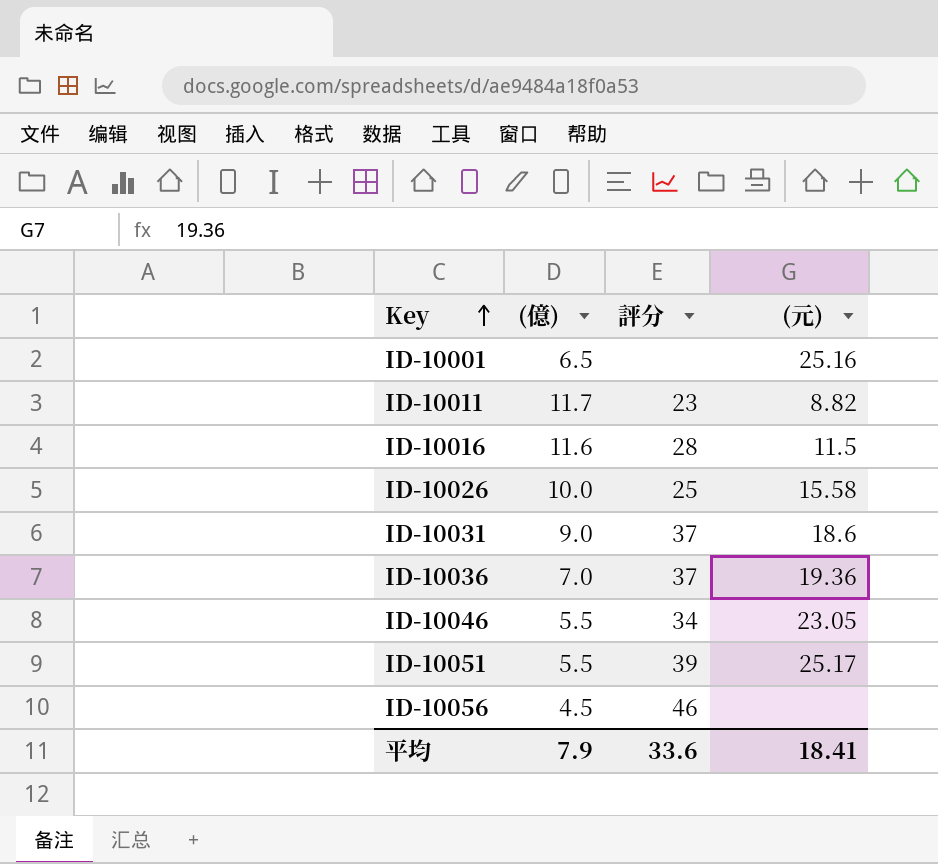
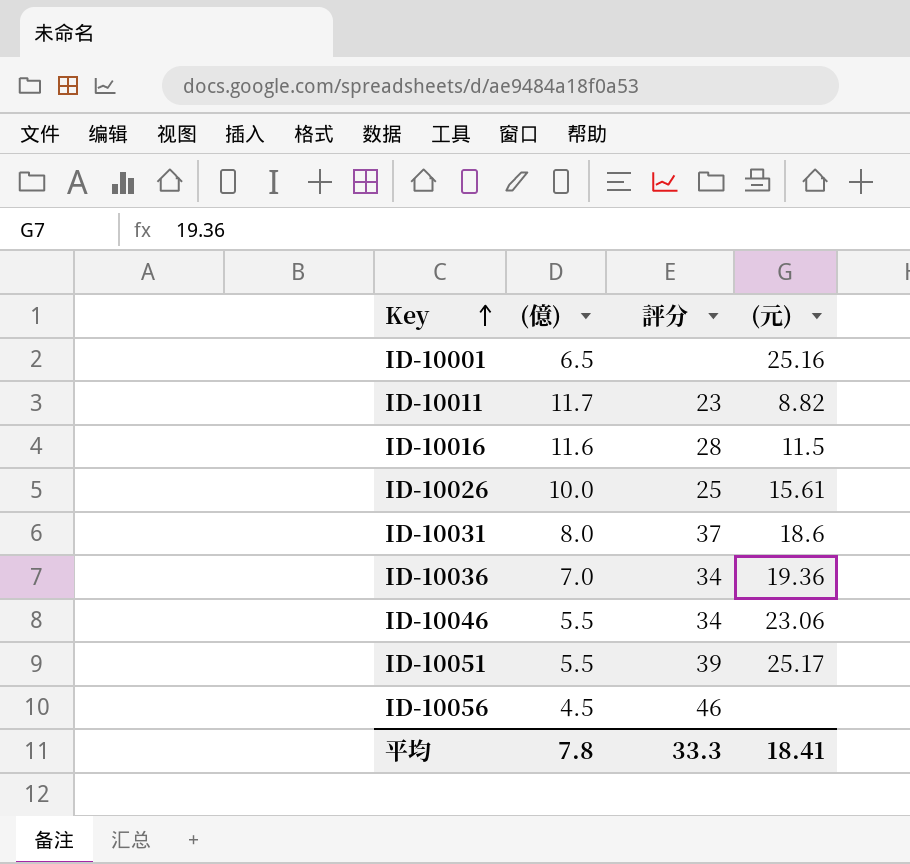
ID-10026 | (元): 15.58 -> 15.61
ID-10031 | (億): 9.0 -> 8.0
ID-10036 | 評分: 37 -> 34
ID-10046 | (元): 23.05 -> 23.06
平均 | (億): 7.9 -> 7.8
平均 | 評分: 33.6 -> 33.3

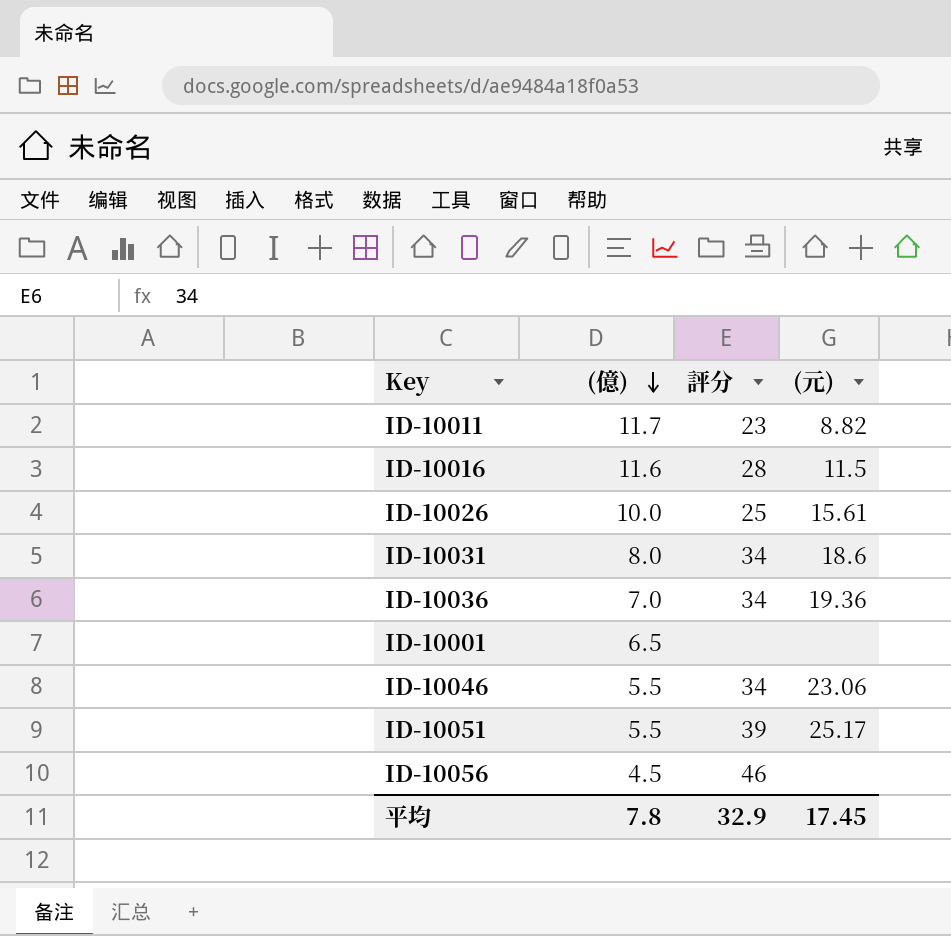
row order: Key ascending -> (億) descending
ID-10031 | 評分: 37 -> 34
ID-10001 | (元): 25.16 -> none
平均 | 評分: 33.3 -> 32.9
平均 | (元): 18.41 -> 17.45

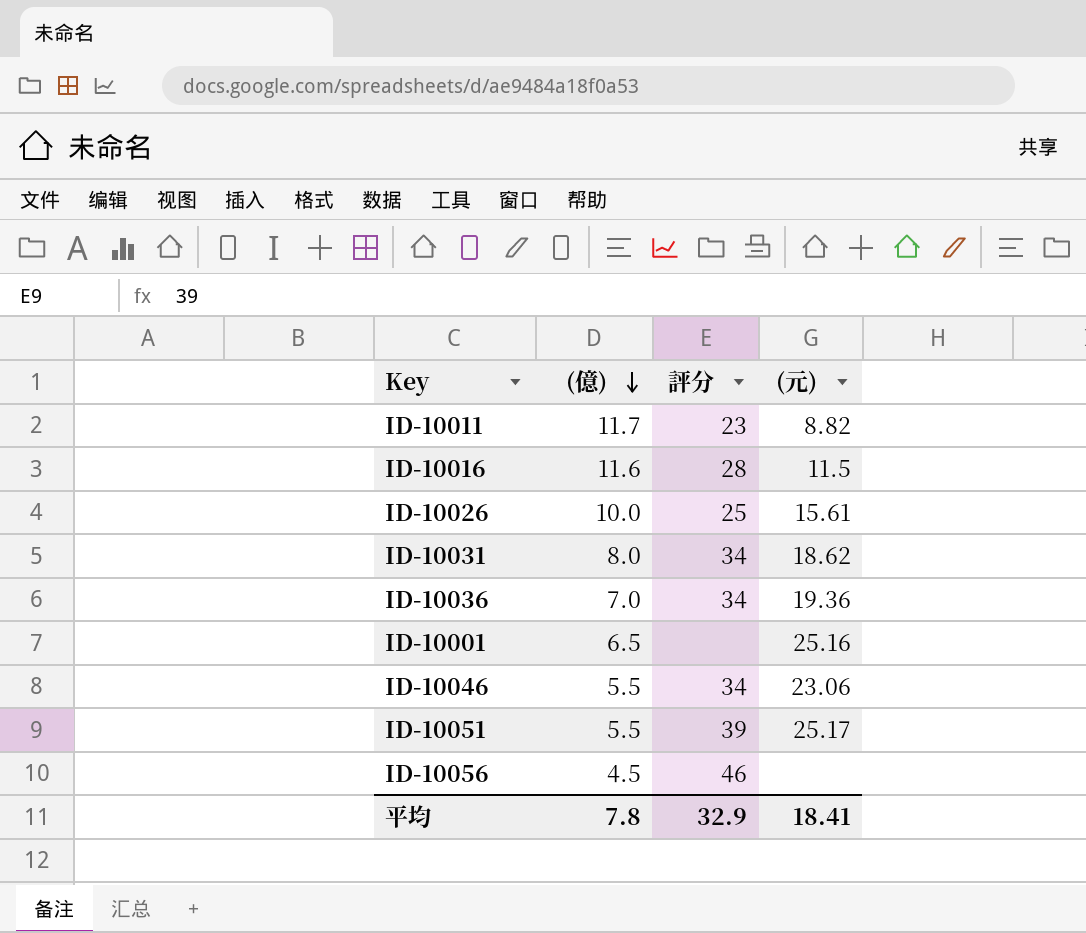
ID-10031 | (元): 18.6 -> 18.62
ID-10001 | (元): none -> 25.16
平均 | (元): 17.45 -> 18.41

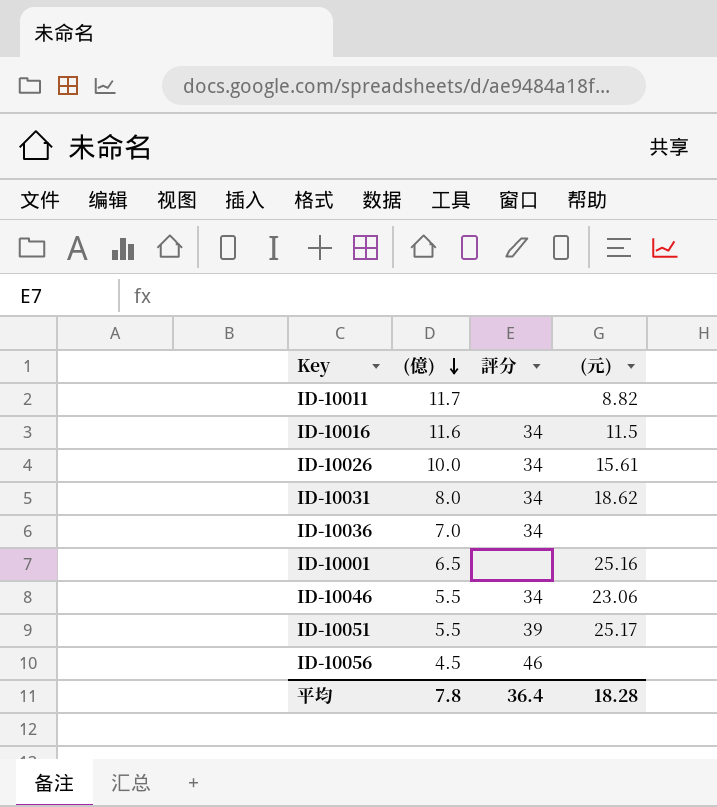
ID-10011 | 評分: 23 -> none
ID-10016 | 評分: 28 -> 34
ID-10026 | 評分: 25 -> 34
ID-10036 | (元): 19.36 -> none
平均 | 評分: 32.9 -> 36.4
平均 | (元): 18.41 -> 18.28

